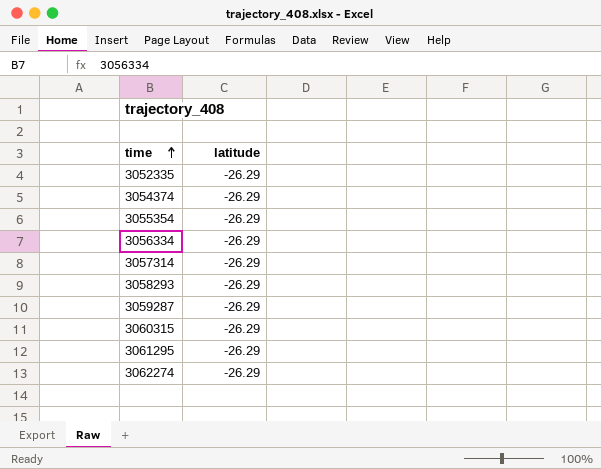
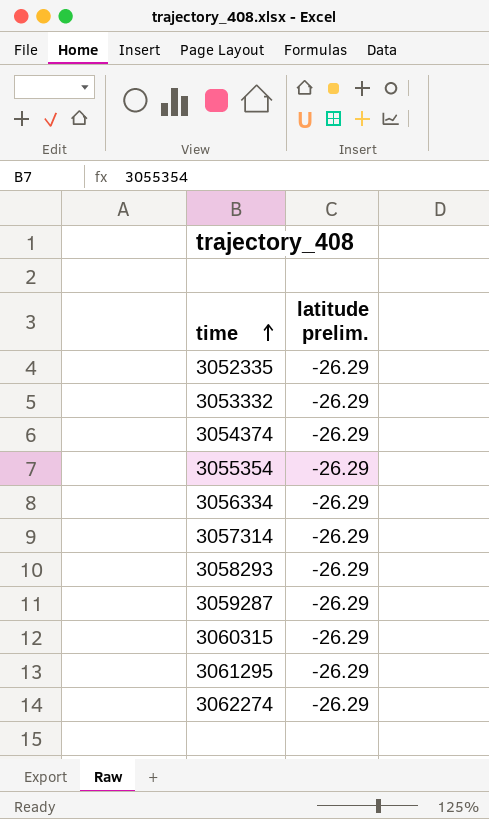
column name: latitude -> latitude prelim.
row 3053332: none -> -26.29

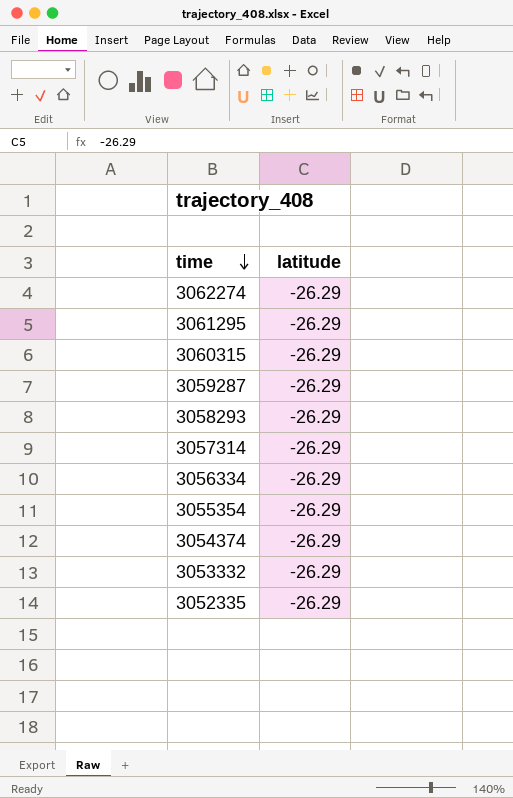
row order: time ascending -> time descending
column name: latitude prelim. -> latitude

